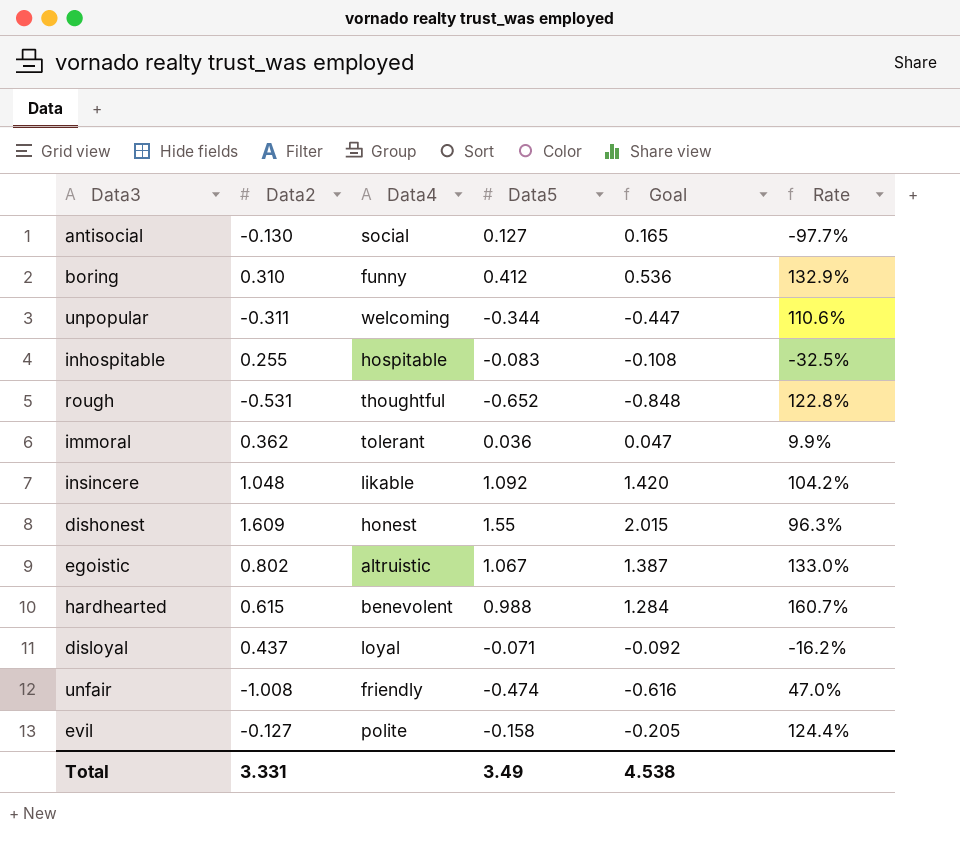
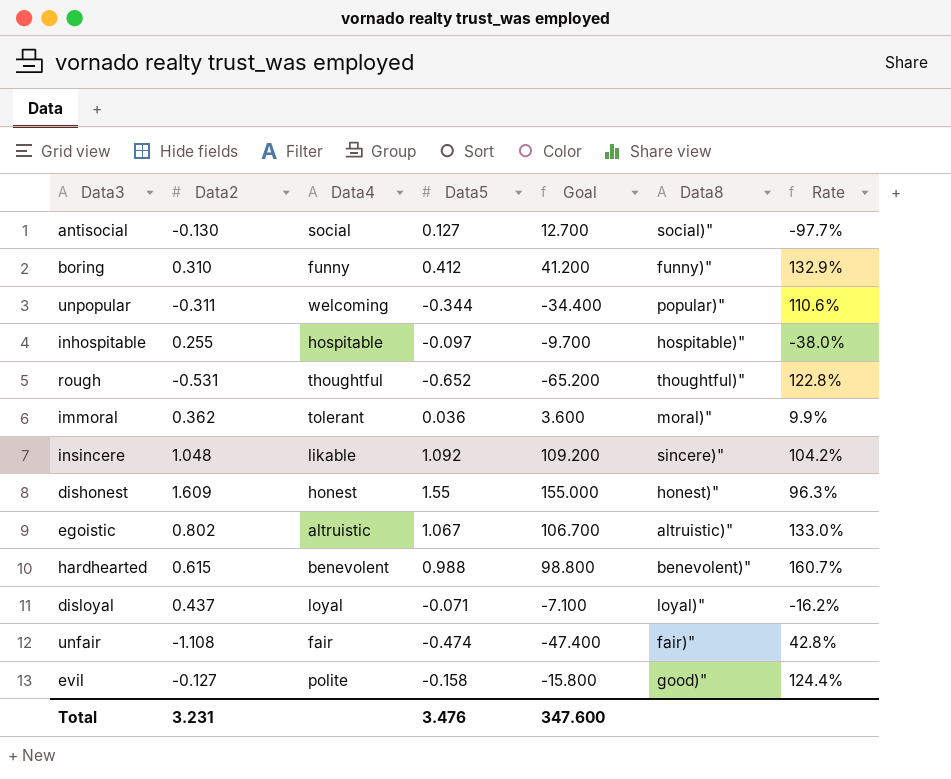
column Goal | formula: [Data5] * 1.3 -> [Data5] * 100
column Data8 | position: none -> 6
inhospitable | Data5: -0.083 -> -0.097
inhospitable | Rate: -32.5% -> -38.0%
unfair | Data2: -1.008 -> -1.108
unfair | Data4: friendly -> fair
unfair | Rate: 47.0% -> 42.8%
Total | Data2: 3.331 -> 3.231
Total | Data5: 3.49 -> 3.476
Total | Goal: 4.538 -> 347.600

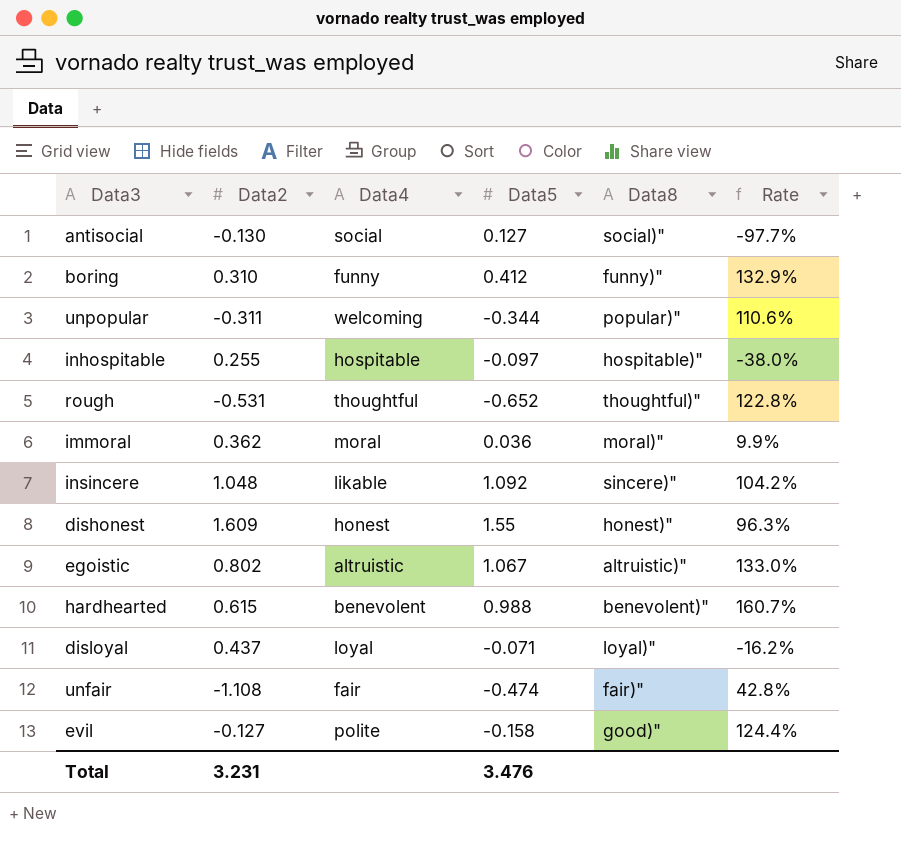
column Goal | formula: [Data5] * 100 -> none
immoral | Data4: tolerant -> moral

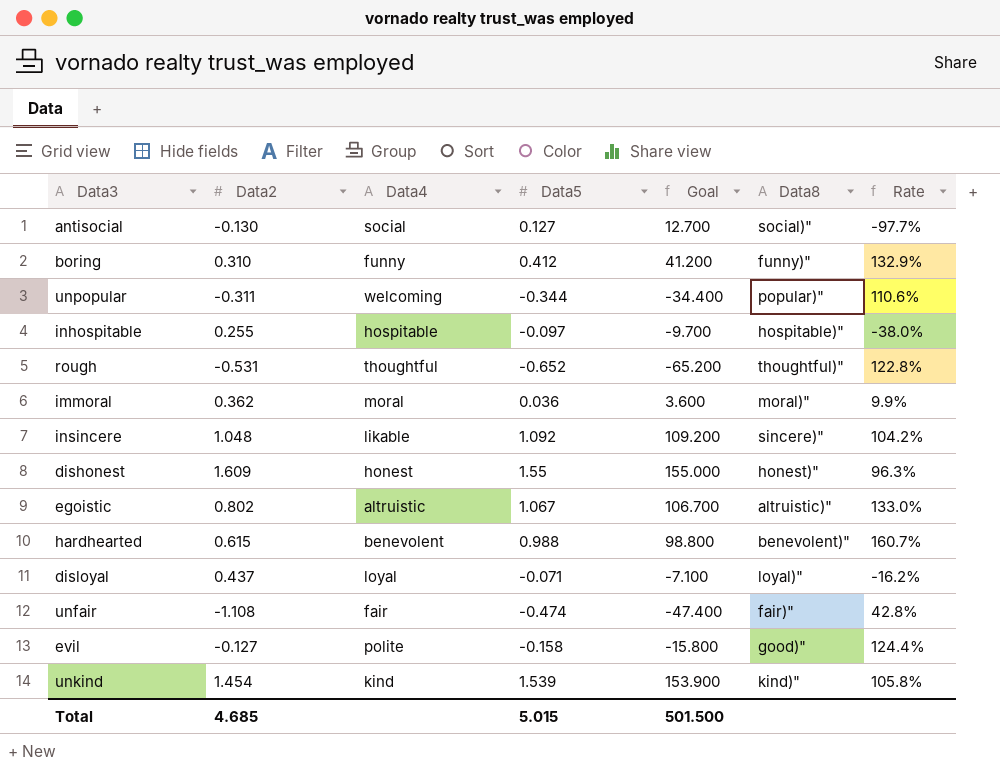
column Goal | formula: none -> [Data5] * 100
row unkind: none -> 1.454 | kind | 1.539 | 153.900 | kind)" | 105.8%
Total | Data2: 3.231 -> 4.685
Total | Data5: 3.476 -> 5.015

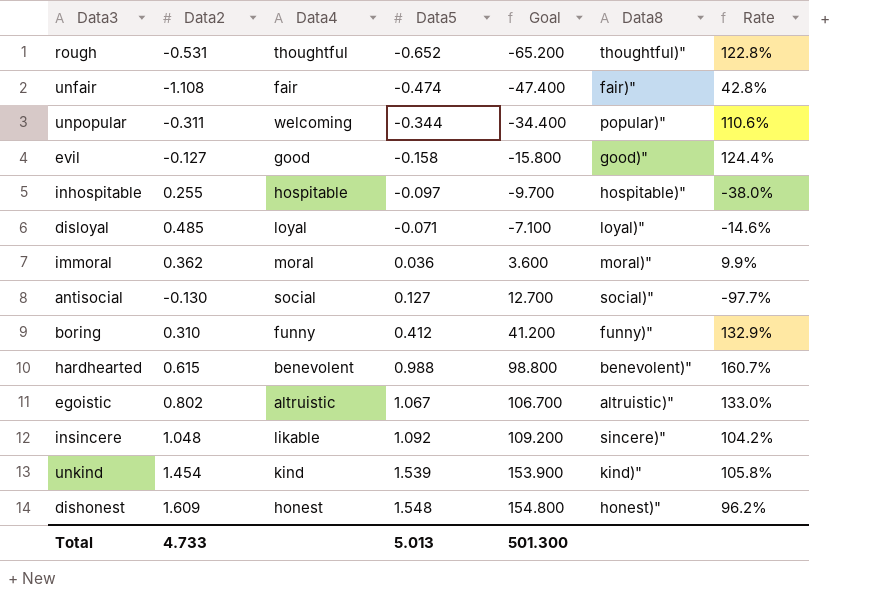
row order: none -> Data5 ascending
evil | Data4: polite -> good
disloyal | Data2: 0.437 -> 0.485
disloyal | Rate: -16.2% -> -14.6%
dishonest | Data5: 1.55 -> 1.548
dishonest | Goal: 155.000 -> 154.800
dishonest | Rate: 96.3% -> 96.2%
Total | Data2: 4.685 -> 4.733
Total | Data5: 5.015 -> 5.013
Total | Goal: 501.500 -> 501.300

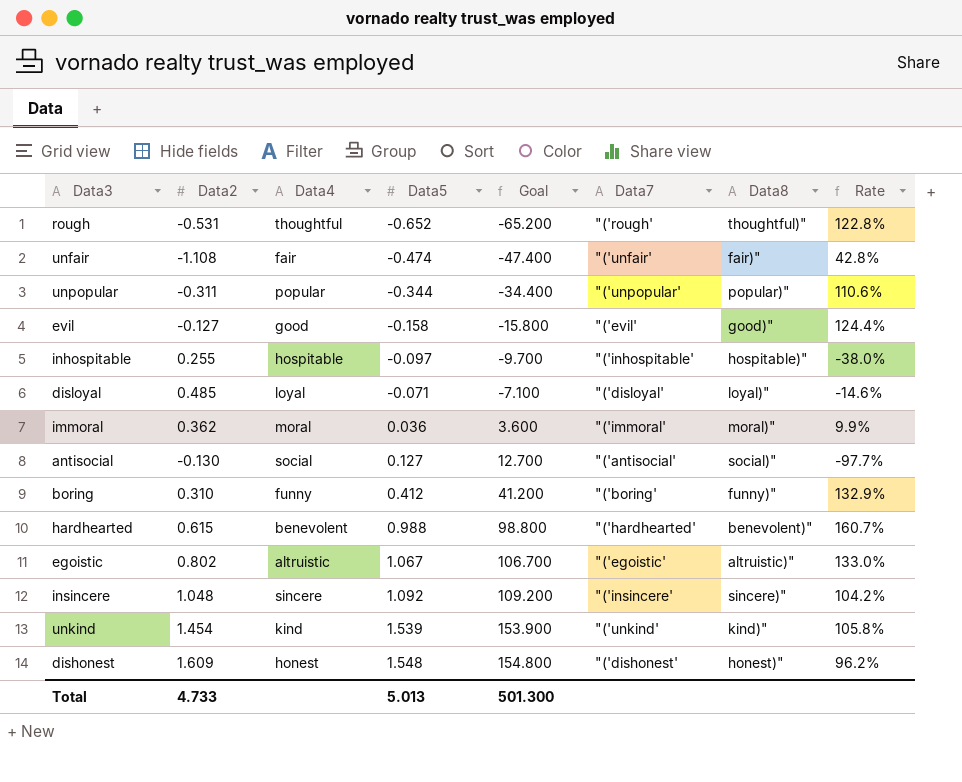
column Data7 | position: none -> 6
unpopular | Data4: welcoming -> popular
insincere | Data4: likable -> sincere

